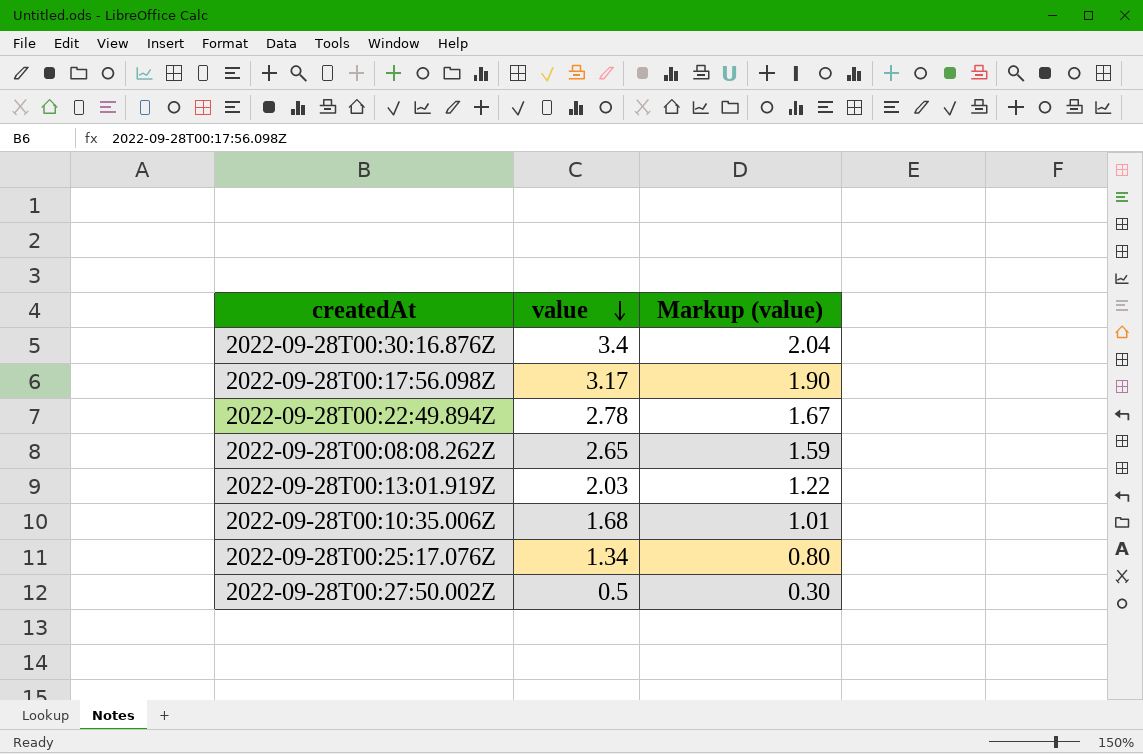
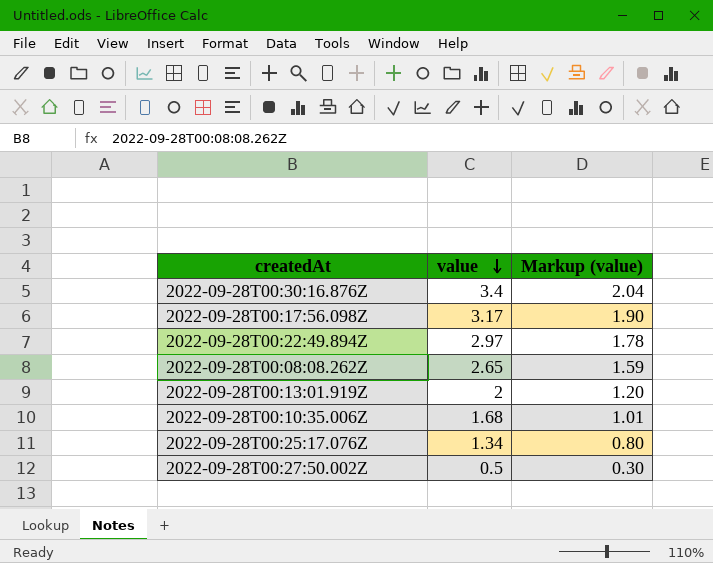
2022-09-28T00:22:49.894Z | value: 2.78 -> 2.97
2022-09-28T00:22:49.894Z | Markup (value): 1.67 -> 1.78
2022-09-28T00:13:01.919Z | value: 2.03 -> 2
2022-09-28T00:13:01.919Z | Markup (value): 1.22 -> 1.20

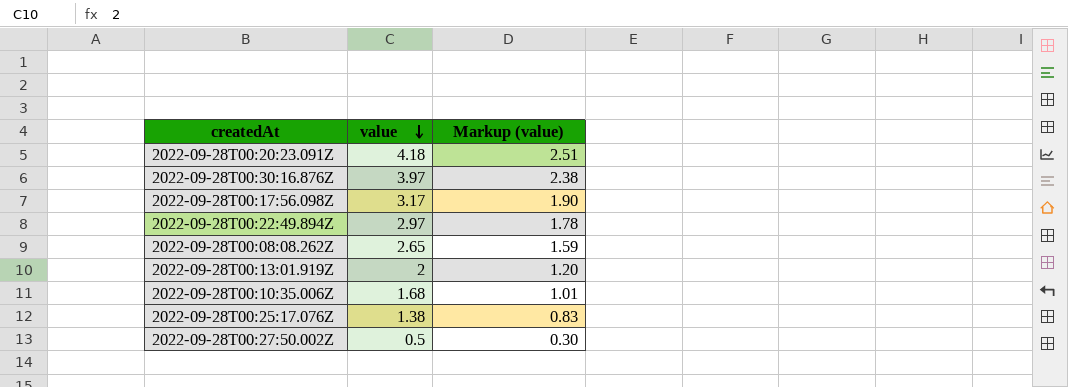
row 2022-09-28T00:20:23.091Z: none -> 4.18 | 2.51
2022-09-28T00:30:16.876Z | value: 3.4 -> 3.97
2022-09-28T00:30:16.876Z | Markup (value): 2.04 -> 2.38
2022-09-28T00:25:17.076Z | value: 1.34 -> 1.38
2022-09-28T00:25:17.076Z | Markup (value): 0.80 -> 0.83

